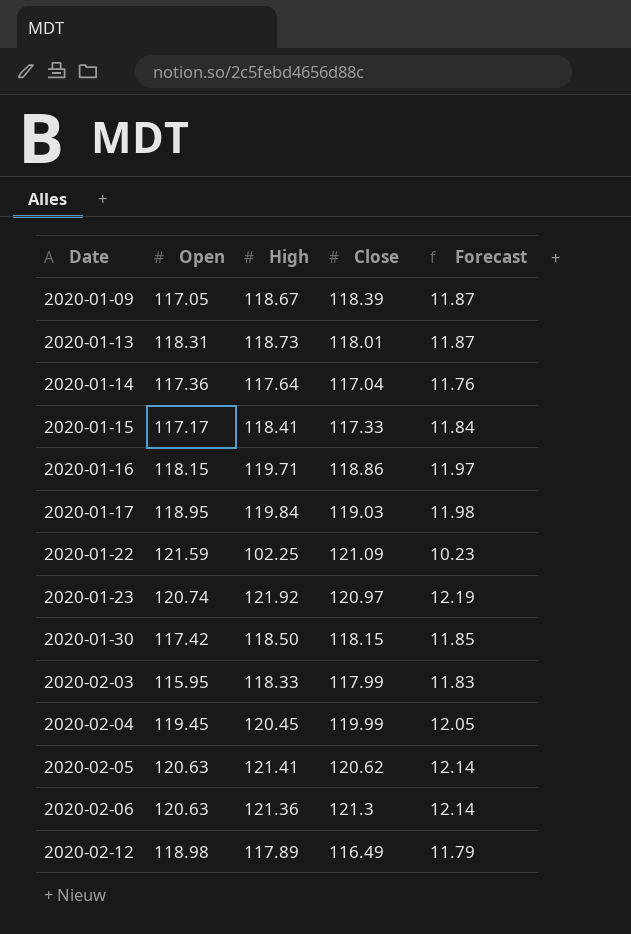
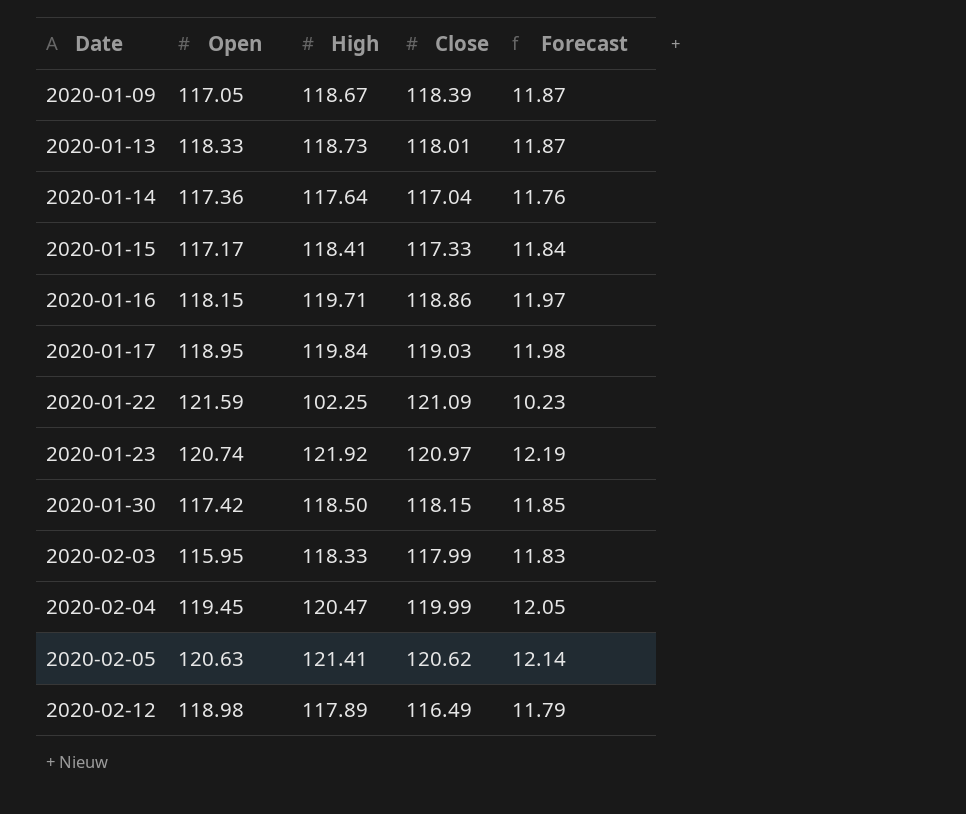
row 2020-02-06: 120.63 | 121.36 | 121.3 | 12.14 -> none
2020-01-13 | Open: 118.31 -> 118.33
2020-02-04 | High: 120.45 -> 120.47

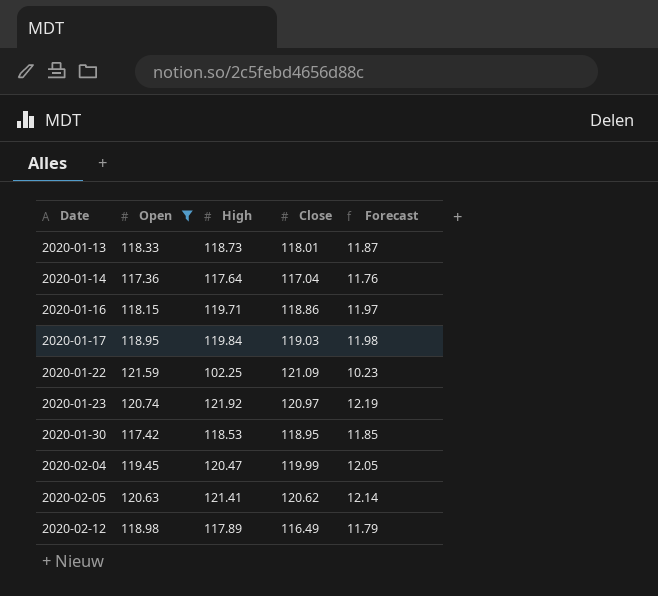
filter: none -> Open >= 117.36
2020-01-30 | High: 118.50 -> 118.53
2020-01-30 | Close: 118.15 -> 118.95

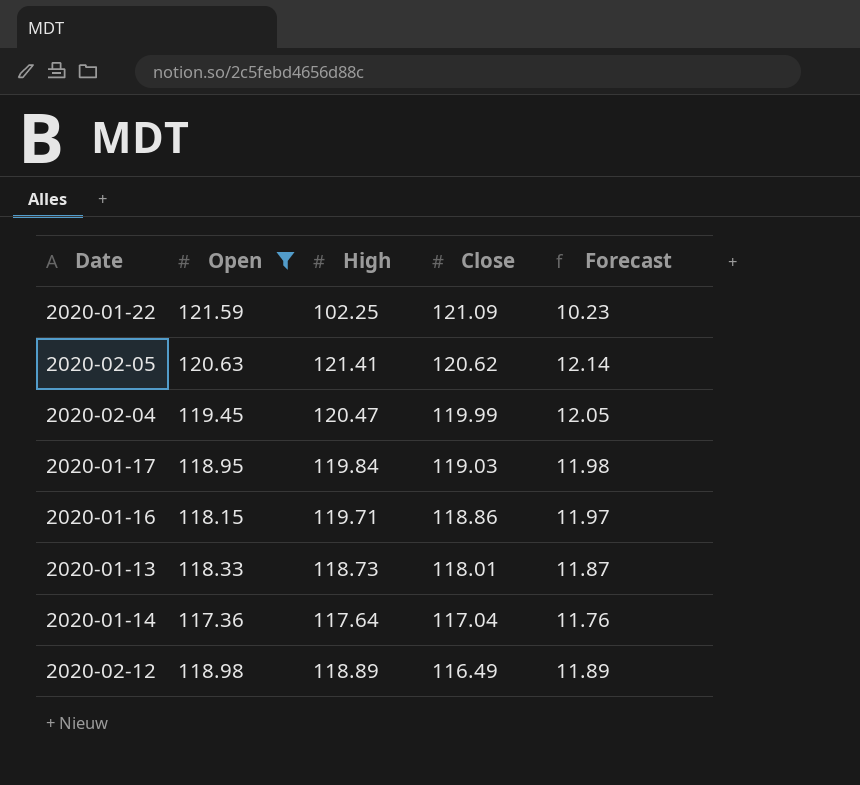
row order: Date ascending -> Close descending
row 2020-01-23: 120.74 | 121.92 | 120.97 | 12.19 -> none
row 2020-01-30: 117.42 | 118.53 | 118.95 | 11.85 -> none
2020-02-12 | High: 117.89 -> 118.89
2020-02-12 | Forecast: 11.79 -> 11.89

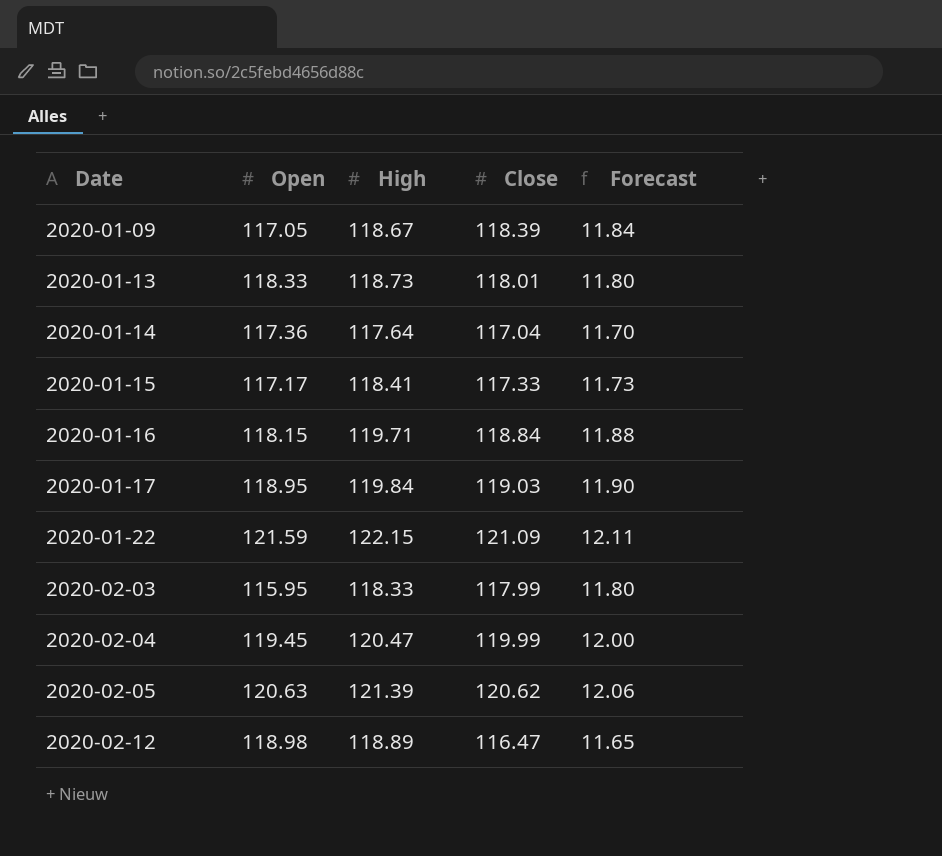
filter: Open >= 117.36 -> none
row order: Close descending -> Date ascending
column Forecast | formula: [High] * 0.1 -> [Close] * 0.1
2020-01-16 | Close: 118.86 -> 118.84
2020-01-22 | High: 102.25 -> 122.15
2020-02-05 | High: 121.41 -> 121.39
2020-02-12 | Close: 116.49 -> 116.47

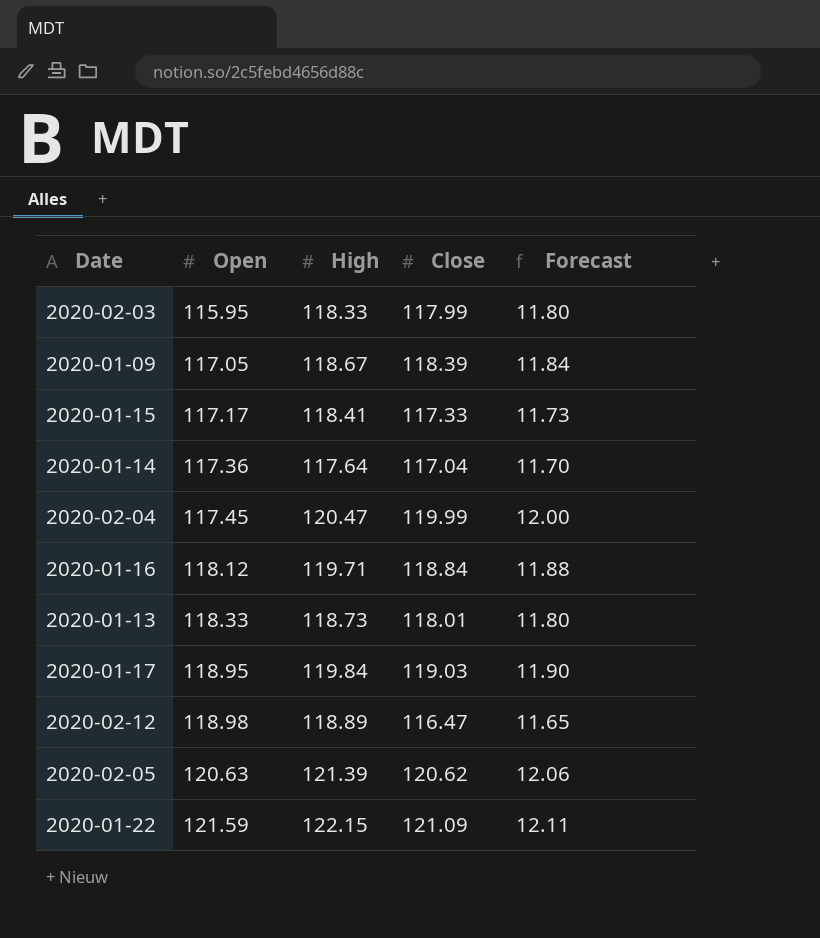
row order: Date ascending -> Open ascending
2020-02-04 | Open: 119.45 -> 117.45
2020-01-16 | Open: 118.15 -> 118.12

